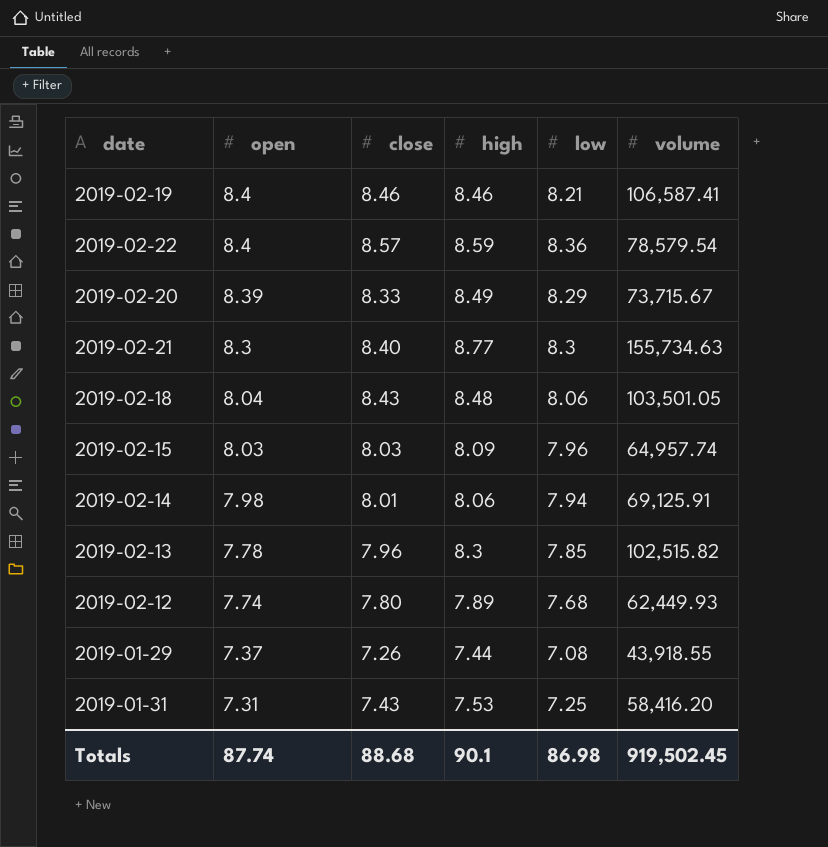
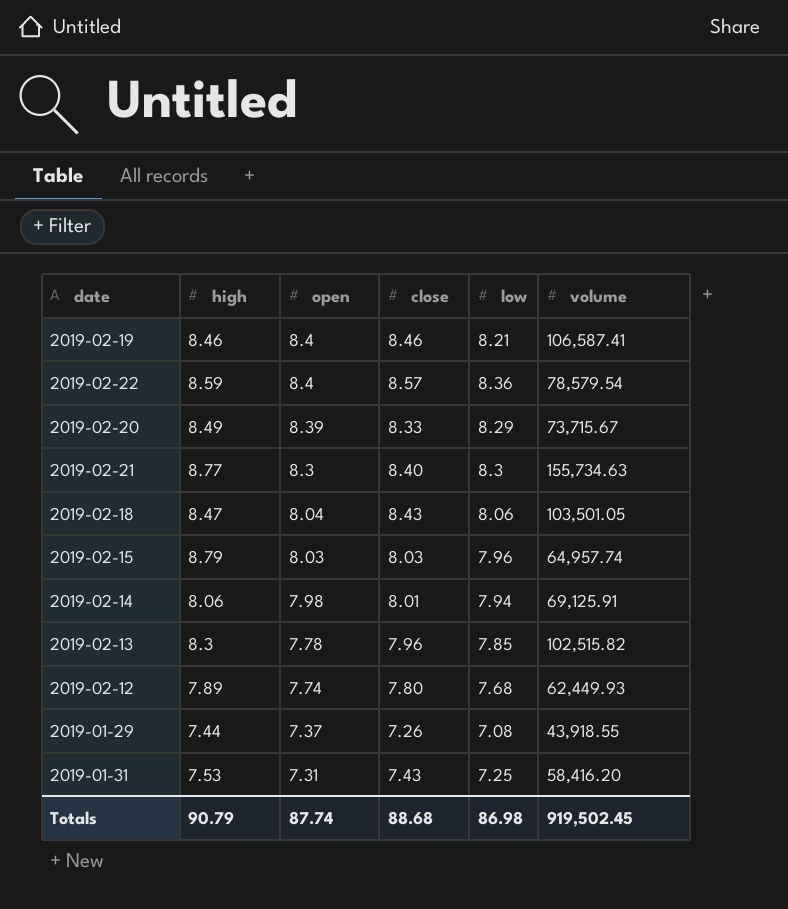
column high | position: 4 -> 2
2019-02-18 | high: 8.48 -> 8.47
2019-02-15 | high: 8.09 -> 8.79
Totals | high: 90.1 -> 90.79

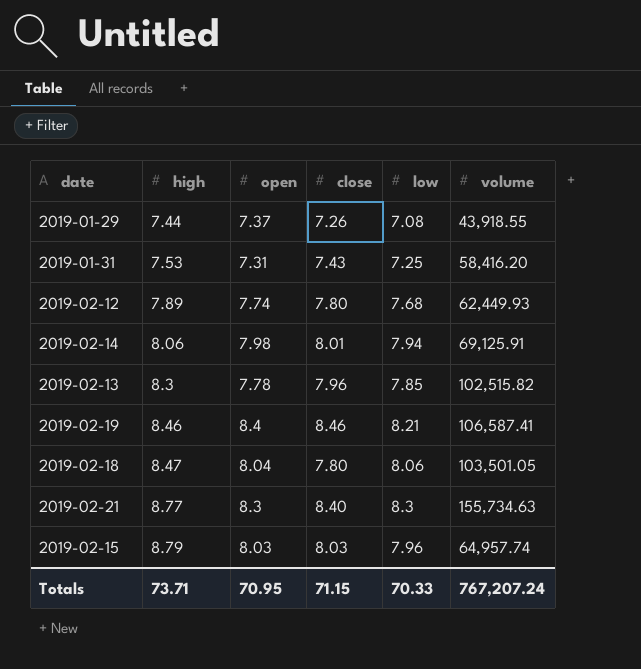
row order: open descending -> high ascending
row 2019-02-22: 8.59 | 8.4 | 8.57 | 8.36 | 78,579.54 -> none
row 2019-02-20: 8.49 | 8.39 | 8.33 | 8.29 | 73,715.67 -> none
2019-02-18 | close: 8.43 -> 7.80
Totals | high: 90.79 -> 73.71
Totals | open: 87.74 -> 70.95
Totals | close: 88.68 -> 71.15
Totals | low: 86.98 -> 70.33
Totals | volume: 919,502.45 -> 767,207.24

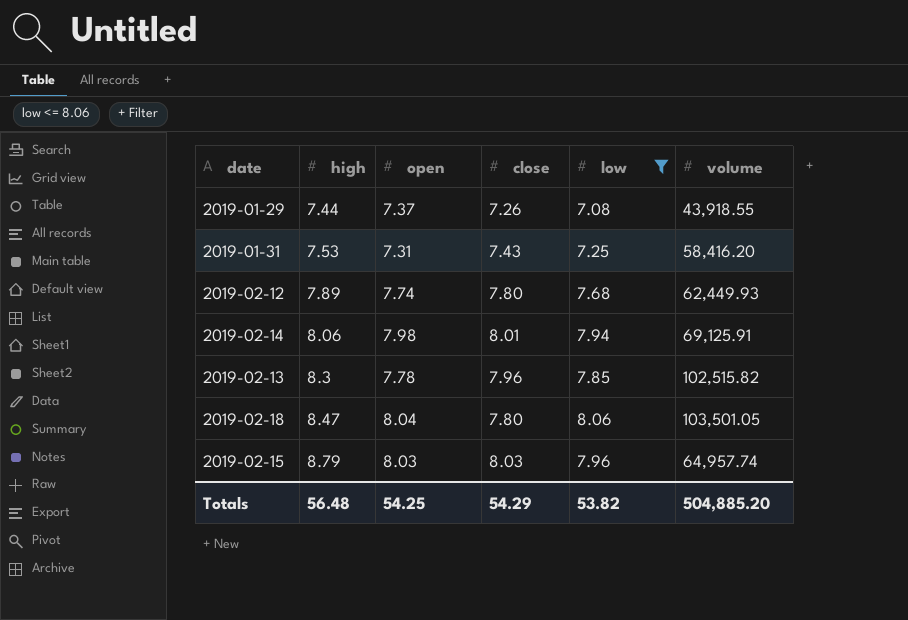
filter: none -> low <= 8.06
Totals | high: 73.71 -> 56.48
Totals | open: 70.95 -> 54.25
Totals | close: 71.15 -> 54.29
Totals | low: 70.33 -> 53.82
Totals | volume: 767,207.24 -> 504,885.20

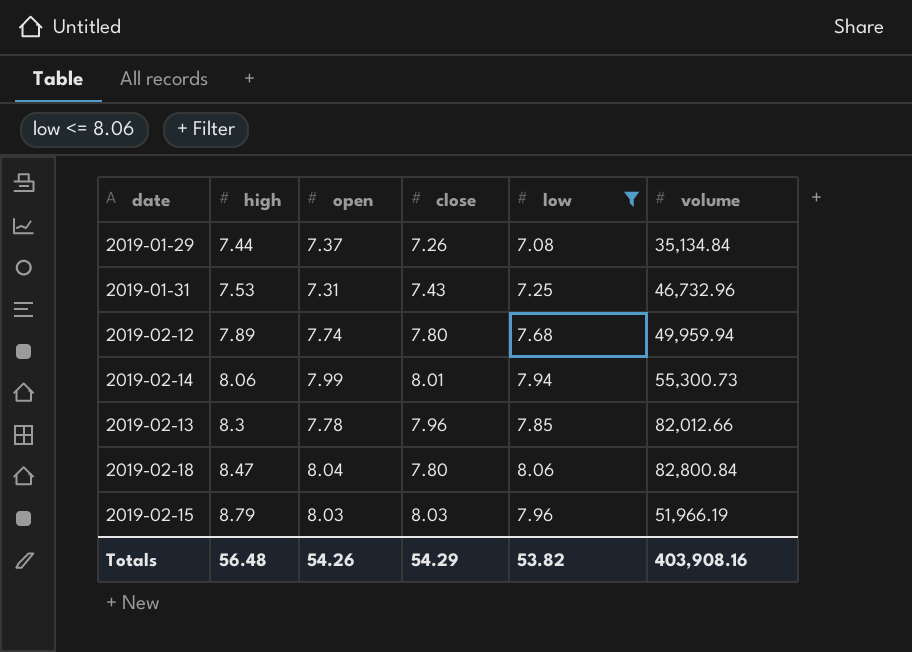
2019-01-29 | volume: 43,918.55 -> 35,134.84
2019-01-31 | volume: 58,416.20 -> 46,732.96
2019-02-12 | volume: 62,449.93 -> 49,959.94
2019-02-14 | open: 7.98 -> 7.99
2019-02-14 | volume: 69,125.91 -> 55,300.73
2019-02-13 | volume: 102,515.82 -> 82,012.66
2019-02-18 | volume: 103,501.05 -> 82,800.84
2019-02-15 | volume: 64,957.74 -> 51,966.19
Totals | open: 54.25 -> 54.26
Totals | volume: 504,885.20 -> 403,908.16

